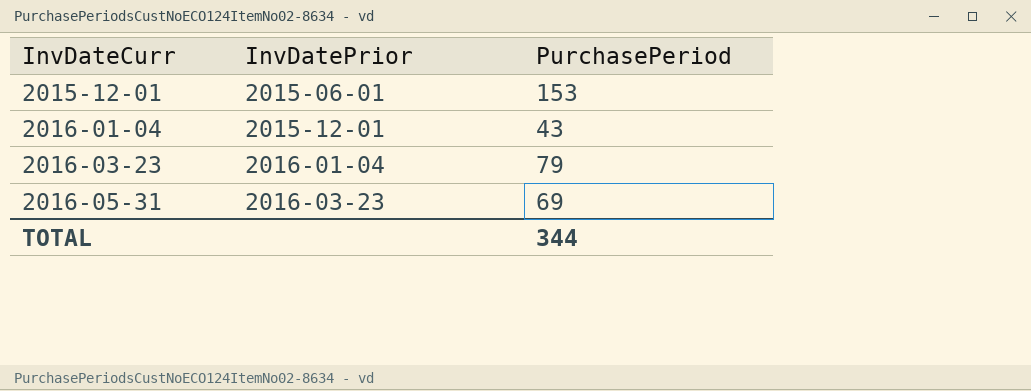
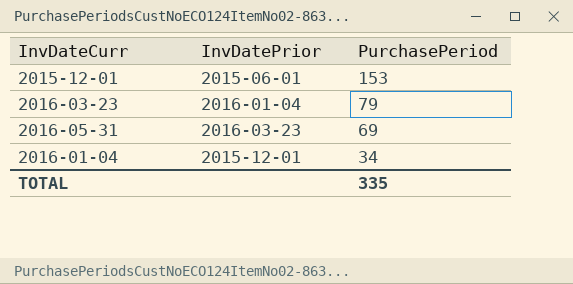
row order: InvDateCurr ascending -> PurchasePeriod descending
2016-01-04 | PurchasePeriod: 43 -> 34
TOTAL | PurchasePeriod: 344 -> 335

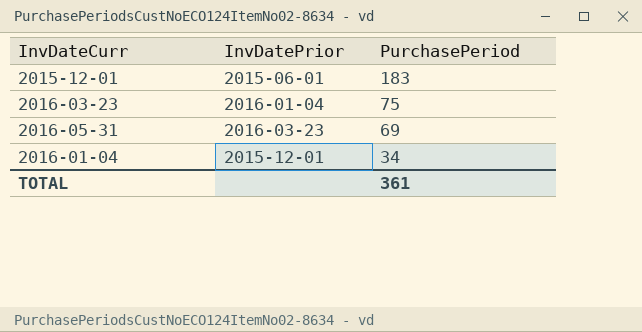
2015-12-01 | PurchasePeriod: 153 -> 183
2016-03-23 | PurchasePeriod: 79 -> 75
TOTAL | PurchasePeriod: 335 -> 361

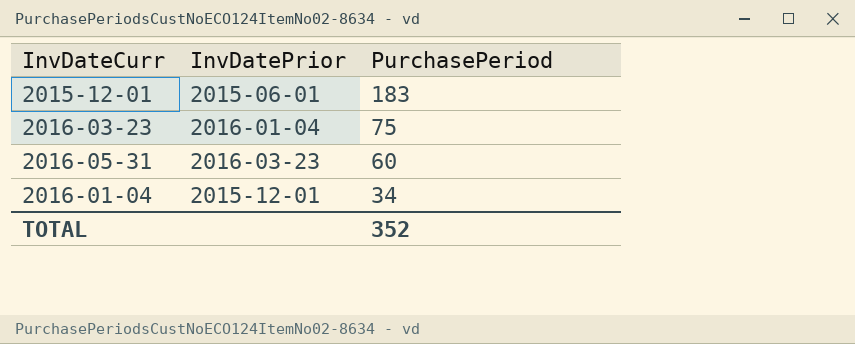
2016-05-31 | PurchasePeriod: 69 -> 60
TOTAL | PurchasePeriod: 361 -> 352

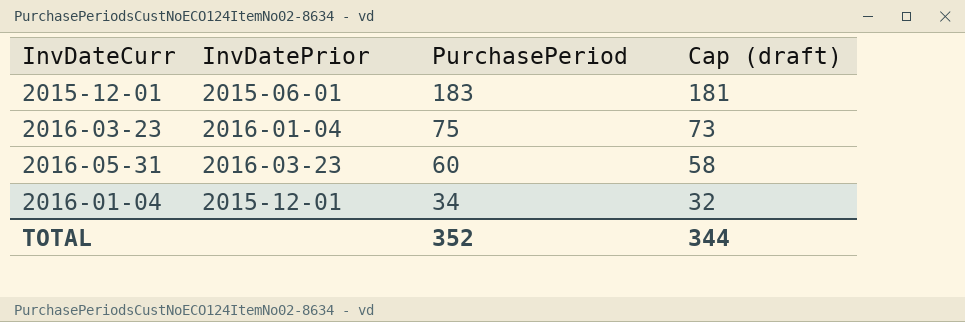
column Cap (draft) | formula: none -> [PurchasePeriod] - 2

